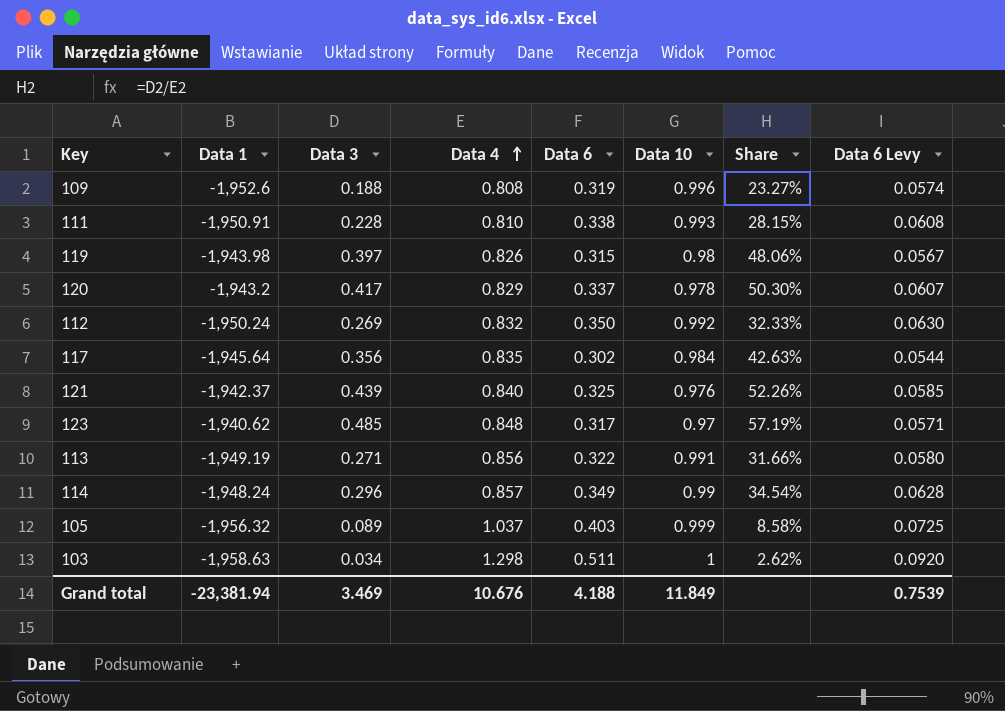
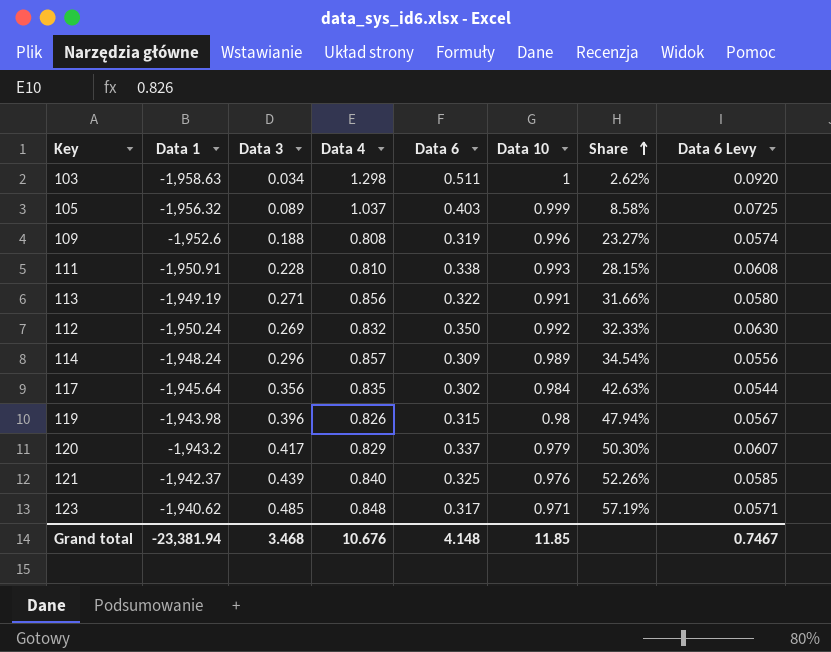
row order: Data 4 ascending -> Share ascending
114 | Data 6: 0.349 -> 0.309
114 | Data 10: 0.99 -> 0.989
114 | Data 6 Levy: 0.0628 -> 0.0556
119 | Data 3: 0.397 -> 0.396
119 | Share: 48.06% -> 47.94%
120 | Data 10: 0.978 -> 0.979
123 | Data 10: 0.97 -> 0.971
Grand total | Data 3: 3.469 -> 3.468
Grand total | Data 6: 4.188 -> 4.148
Grand total | Data 10: 11.849 -> 11.85
Grand total | Data 6 Levy: 0.7539 -> 0.7467

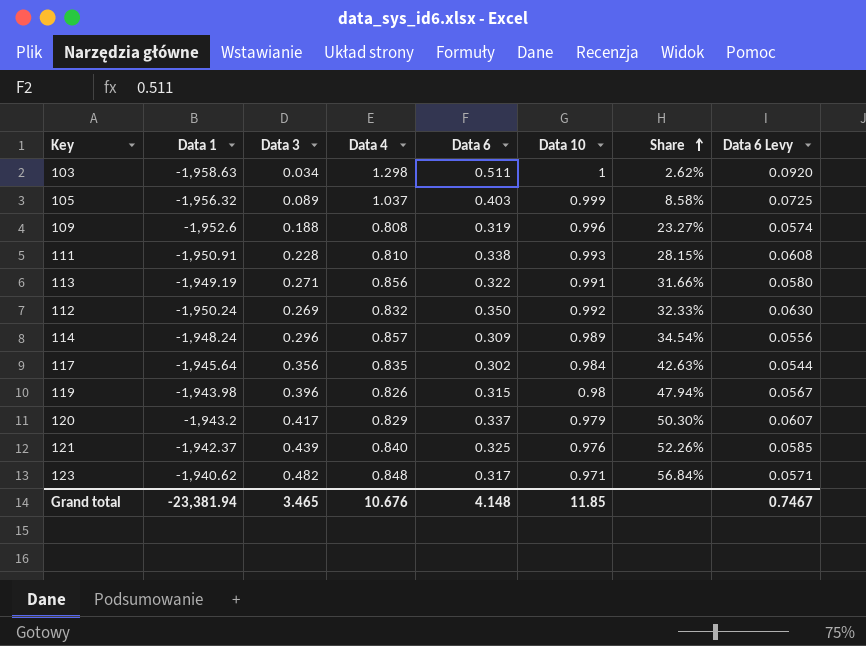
123 | Data 3: 0.485 -> 0.482
123 | Share: 57.19% -> 56.84%
Grand total | Data 3: 3.468 -> 3.465

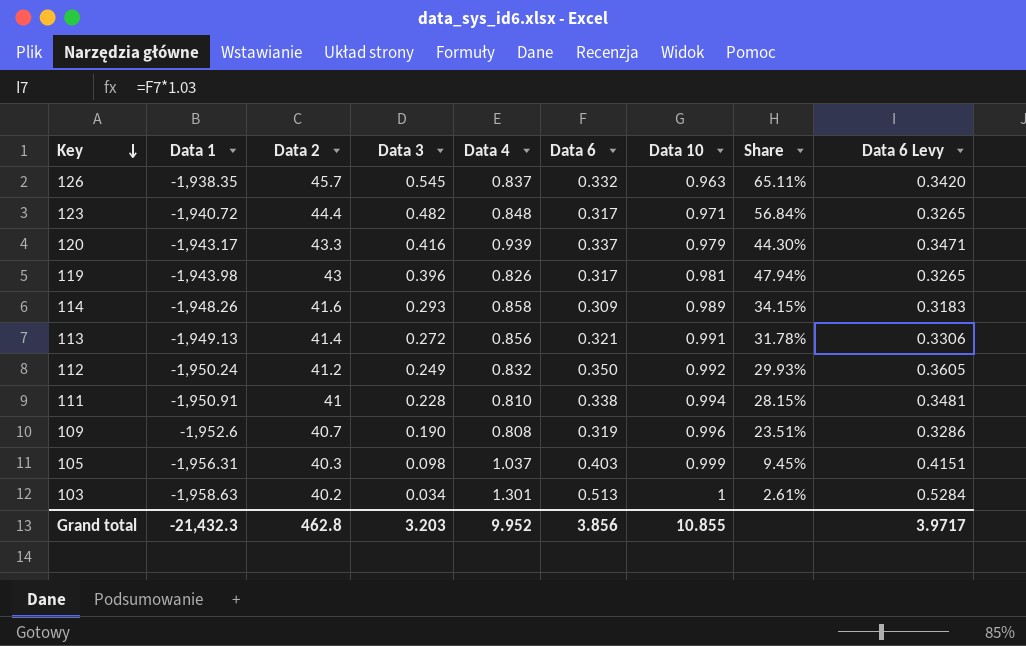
row order: Share ascending -> Key descending
column Data 2 | position: none -> 3
column Data 6 Levy | formula: [Data 6] * 0.18 -> [Data 6] * 1.03
row 117: -1,945.64 | 0.356 | 0.835 | 0.302 | 0.984 | 42.63% | 0.0544 -> none
row 121: -1,942.37 | 0.439 | 0.840 | 0.325 | 0.976 | 52.26% | 0.0585 -> none
row 126: none -> -1,938.35 | 45.7 | 0.545 | 0.837 | 0.332 | 0.963 | 65.11% | 0.3420
123 | Data 1: -1,940.62 -> -1,940.72
120 | Data 1: -1,943.2 -> -1,943.17
120 | Data 3: 0.417 -> 0.416
120 | Data 4: 0.829 -> 0.939
120 | Share: 50.30% -> 44.30%
119 | Data 6: 0.315 -> 0.317
119 | Data 10: 0.98 -> 0.981
114 | Data 1: -1,948.24 -> -1,948.26
114 | Data 3: 0.296 -> 0.293
114 | Data 4: 0.857 -> 0.858
114 | Share: 34.54% -> 34.15%
113 | Data 1: -1,949.19 -> -1,949.13
113 | Data 3: 0.271 -> 0.272
113 | Data 6: 0.322 -> 0.321
113 | Share: 31.66% -> 31.78%
112 | Data 3: 0.269 -> 0.249
112 | Share: 32.33% -> 29.93%
111 | Data 10: 0.993 -> 0.994
109 | Data 3: 0.188 -> 0.190
109 | Share: 23.27% -> 23.51%
105 | Data 1: -1,956.32 -> -1,956.31
105 | Data 3: 0.089 -> 0.098
105 | Share: 8.58% -> 9.45%
103 | Data 4: 1.298 -> 1.301
103 | Data 6: 0.511 -> 0.513
103 | Share: 2.62% -> 2.61%
Grand total | Data 1: -23,381.94 -> -21,432.3
Grand total | Data 3: 3.465 -> 3.203
Grand total | Data 4: 10.676 -> 9.952
Grand total | Data 6: 4.148 -> 3.856
Grand total | Data 10: 11.85 -> 10.855
Grand total | Data 6 Levy: 0.7467 -> 3.9717

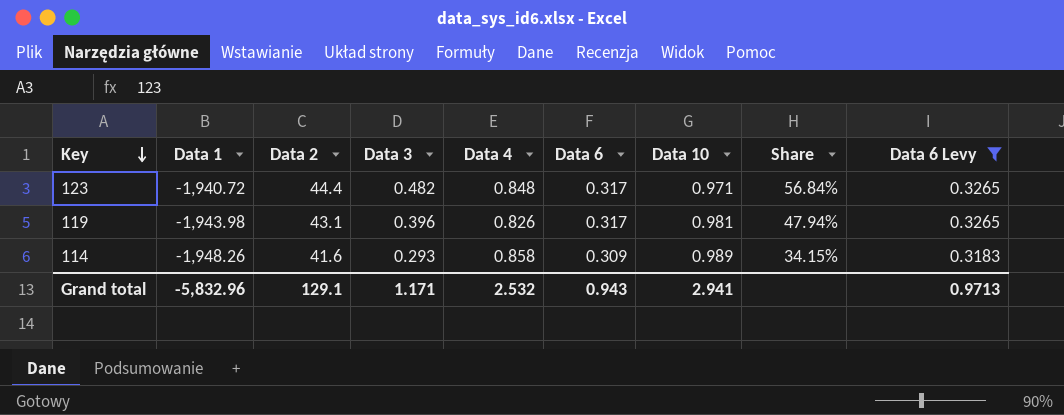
filter: none -> Data 6 Levy <= 0.3265
119 | Data 2: 43 -> 43.1
Grand total | Data 1: -21,432.3 -> -5,832.96
Grand total | Data 2: 462.8 -> 129.1
Grand total | Data 3: 3.203 -> 1.171
Grand total | Data 4: 9.952 -> 2.532
Grand total | Data 6: 3.856 -> 0.943
Grand total | Data 10: 10.855 -> 2.941
Grand total | Data 6 Levy: 3.9717 -> 0.9713

